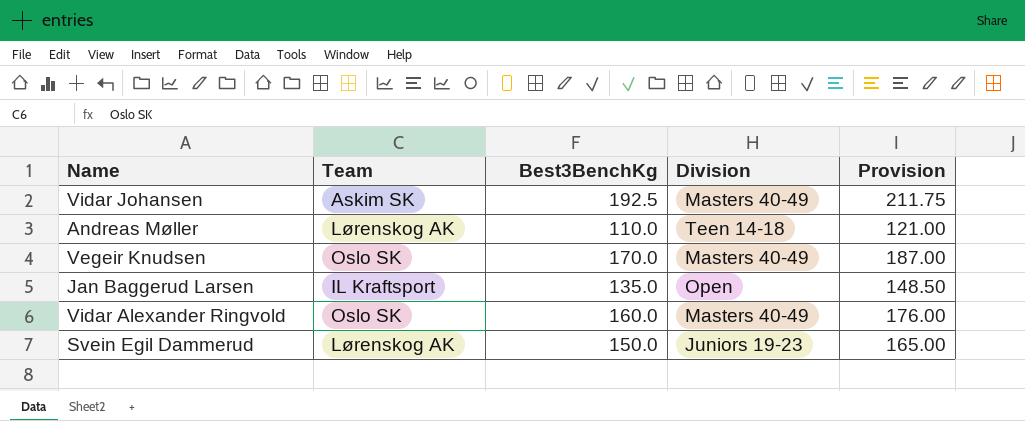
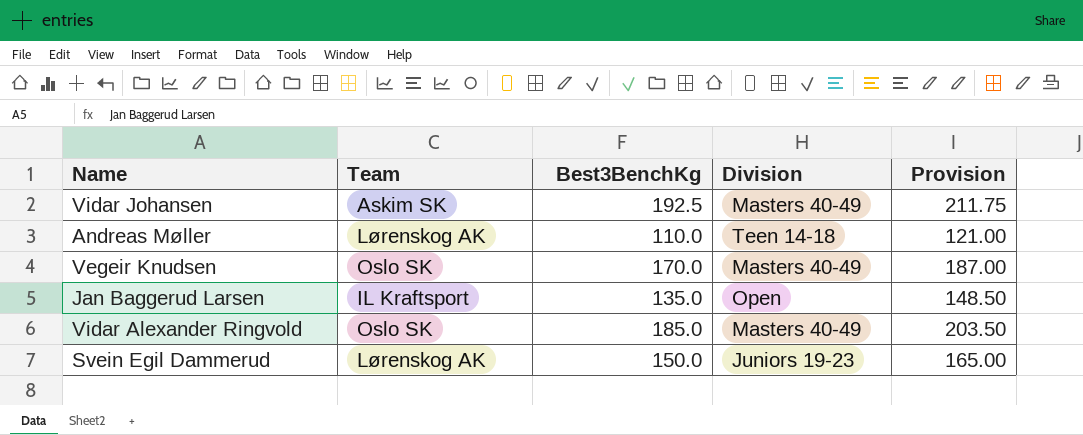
Vidar Alexander Ringvold | Best3BenchKg: 160.0 -> 185.0
Vidar Alexander Ringvold | Provision: 176.00 -> 203.50

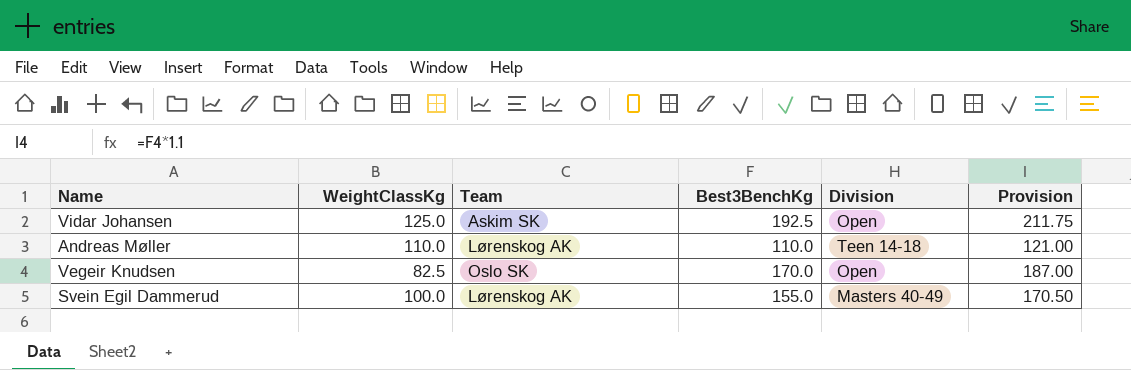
column WeightClassKg | position: none -> 2
row Jan Baggerud Larsen: IL Kraftsport | 135.0 | Open | 148.50 -> none
row Vidar Alexander Ringvold: Oslo SK | 185.0 | Masters 40-49 | 203.50 -> none
Vidar Johansen | Division: Masters 40-49 -> Open
Vegeir Knudsen | Division: Masters 40-49 -> Open
Svein Egil Dammerud | Best3BenchKg: 150.0 -> 155.0
Svein Egil Dammerud | Division: Juniors 19-23 -> Masters 40-49
Svein Egil Dammerud | Provision: 165.00 -> 170.50

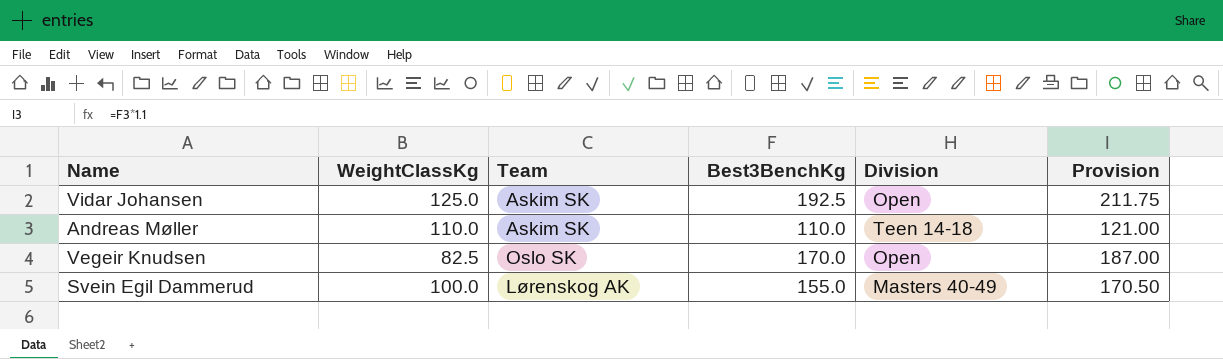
Andreas Møller | Team: Lørenskog AK -> Askim SK

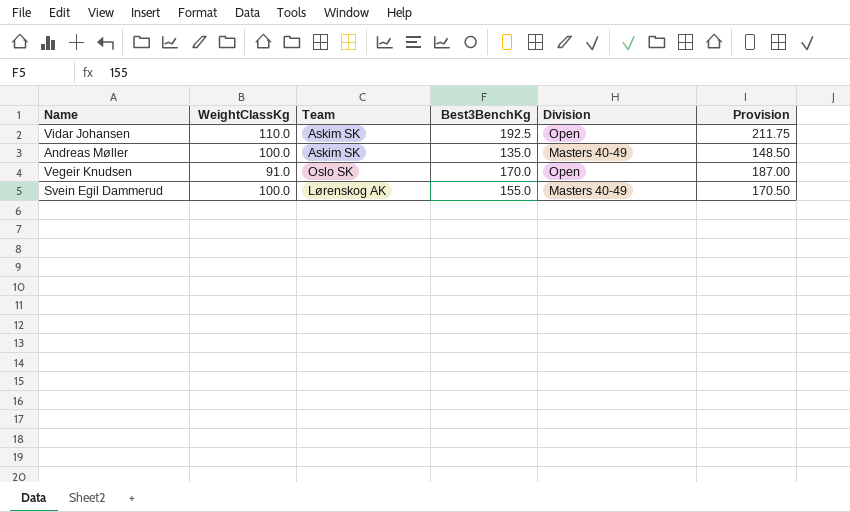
Vidar Johansen | WeightClassKg: 125.0 -> 110.0
Andreas Møller | WeightClassKg: 110.0 -> 100.0
Andreas Møller | Best3BenchKg: 110.0 -> 135.0
Andreas Møller | Division: Teen 14-18 -> Masters 40-49
Andreas Møller | Provision: 121.00 -> 148.50
Vegeir Knudsen | WeightClassKg: 82.5 -> 91.0

